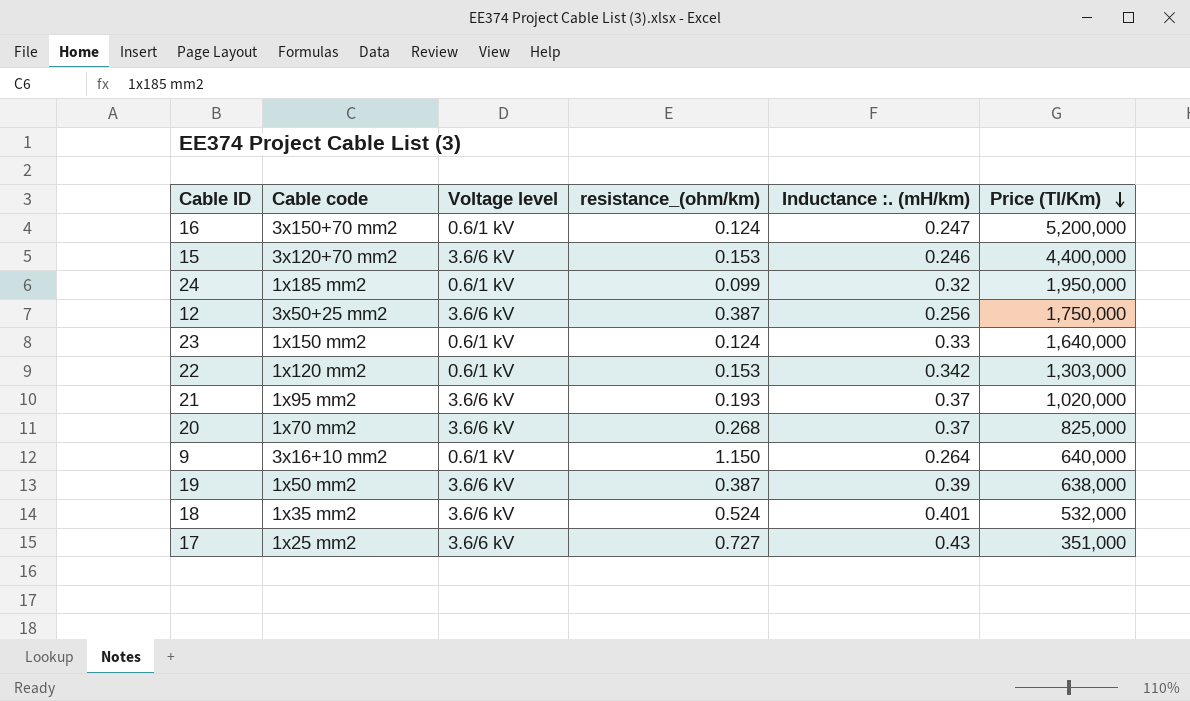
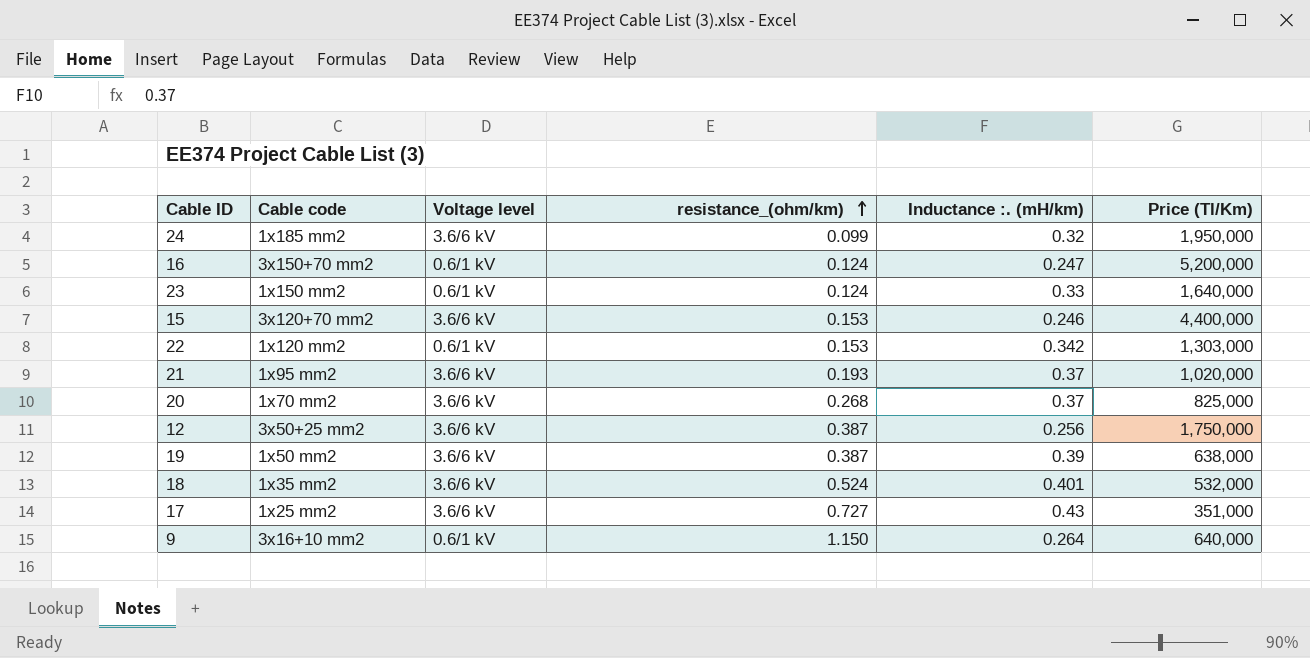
row order: Price (Tl/Km) descending -> resistance_(ohm/km) ascending
24 | Voltage level: 0.6/1 kV -> 3.6/6 kV

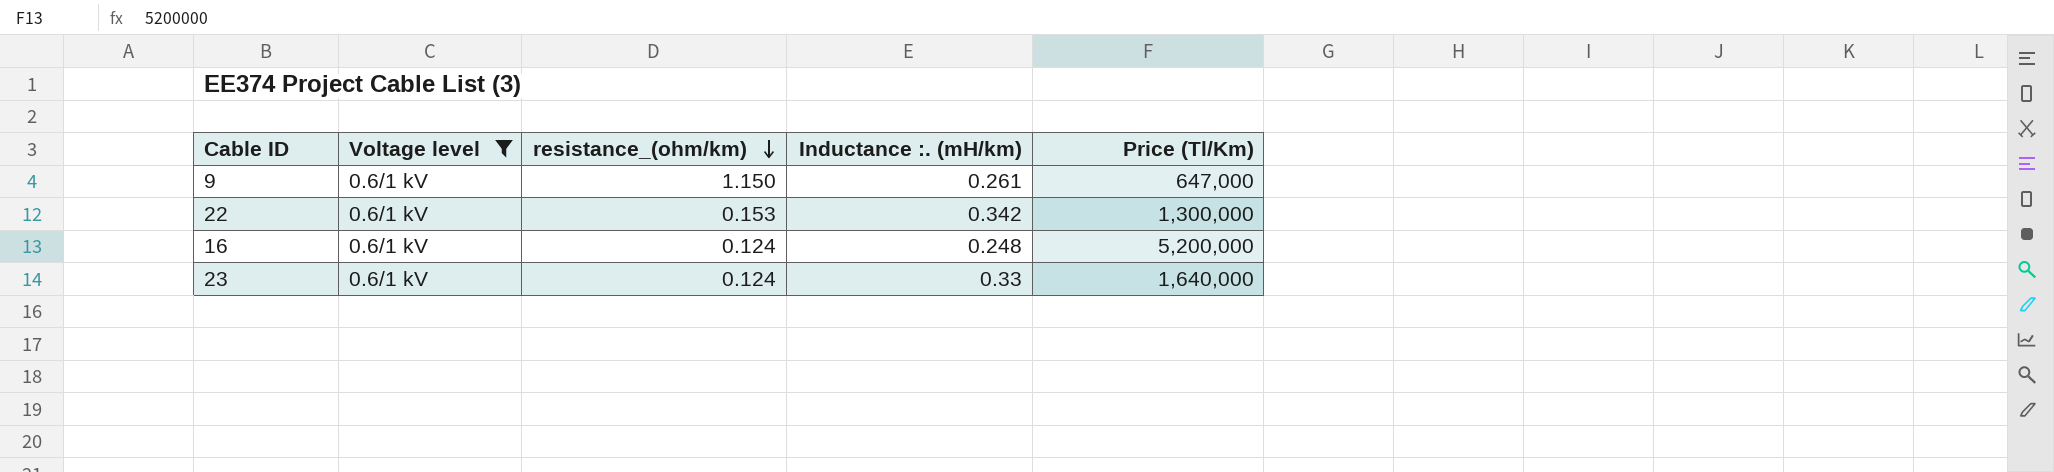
filter: none -> Voltage level = 0.6/1 kV
row order: resistance_(ohm/km) ascending -> resistance_(ohm/km) descending
column Cable code | position: 2 -> none
9 | Inductance :. (mH/km): 0.264 -> 0.261
9 | Price (Tl/Km): 640,000 -> 647,000
22 | Price (Tl/Km): 1,303,000 -> 1,300,000
16 | Inductance :. (mH/km): 0.247 -> 0.248

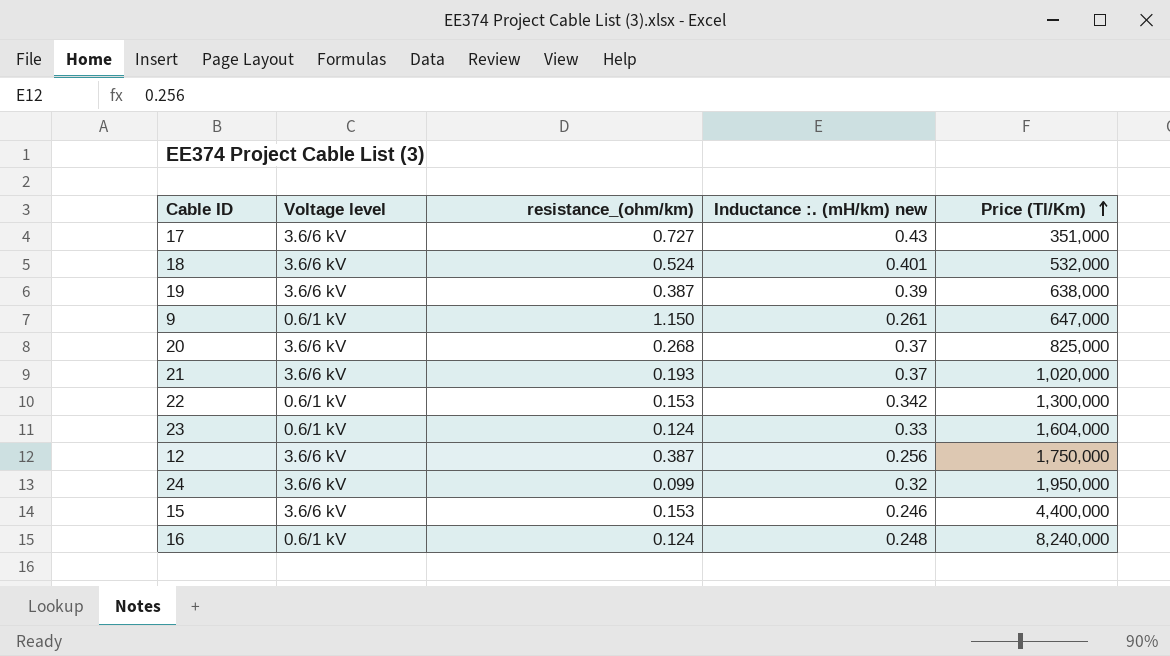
filter: Voltage level = 0.6/1 kV -> none
row order: resistance_(ohm/km) descending -> Price (Tl/Km) ascending
column name: Inductance :. (mH/km) -> Inductance :. (mH/km) new
23 | Price (Tl/Km): 1,640,000 -> 1,604,000
16 | Price (Tl/Km): 5,200,000 -> 8,240,000

